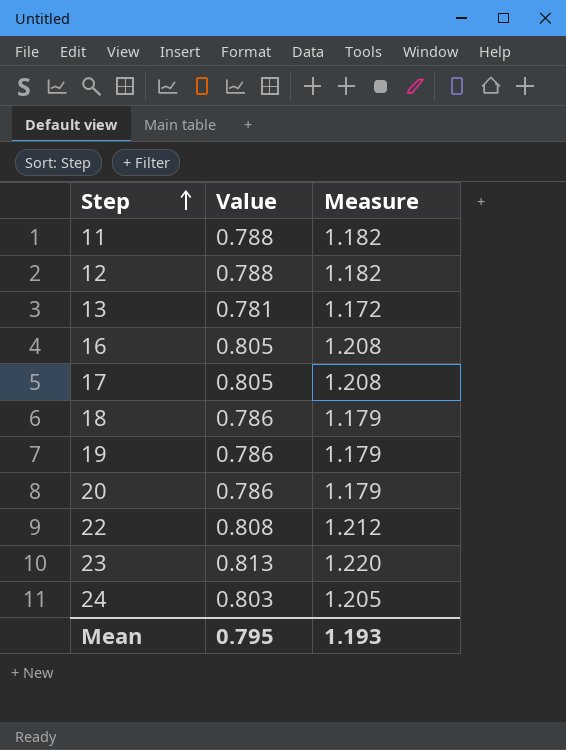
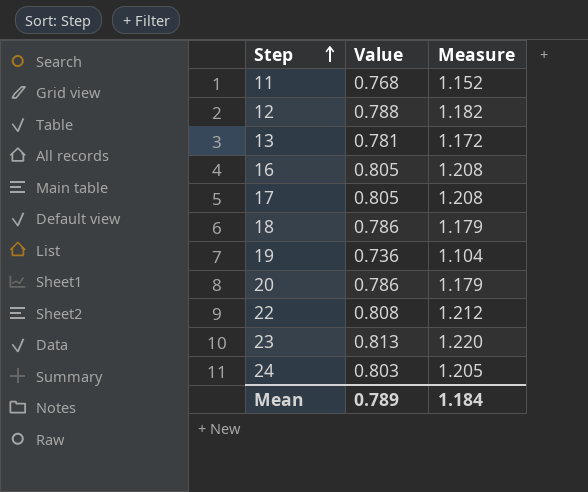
11 | Value: 0.788 -> 0.768
11 | Measure: 1.182 -> 1.152
19 | Value: 0.786 -> 0.736
19 | Measure: 1.179 -> 1.104
Mean | Value: 0.795 -> 0.789
Mean | Measure: 1.193 -> 1.184

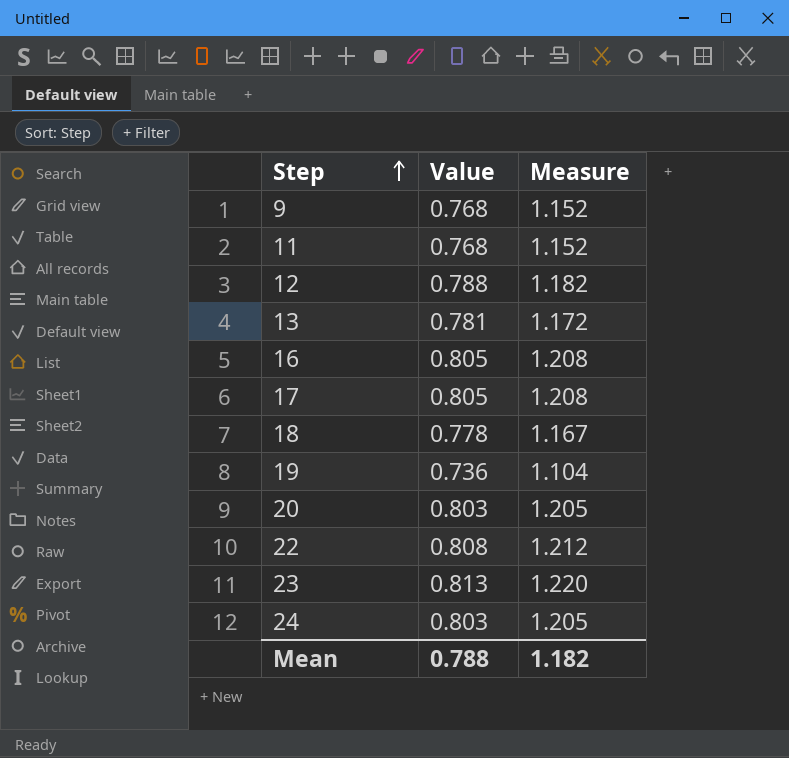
row 9: none -> 0.768 | 1.152
18 | Value: 0.786 -> 0.778
18 | Measure: 1.179 -> 1.167
20 | Value: 0.786 -> 0.803
20 | Measure: 1.179 -> 1.205
Mean | Value: 0.789 -> 0.788
Mean | Measure: 1.184 -> 1.182

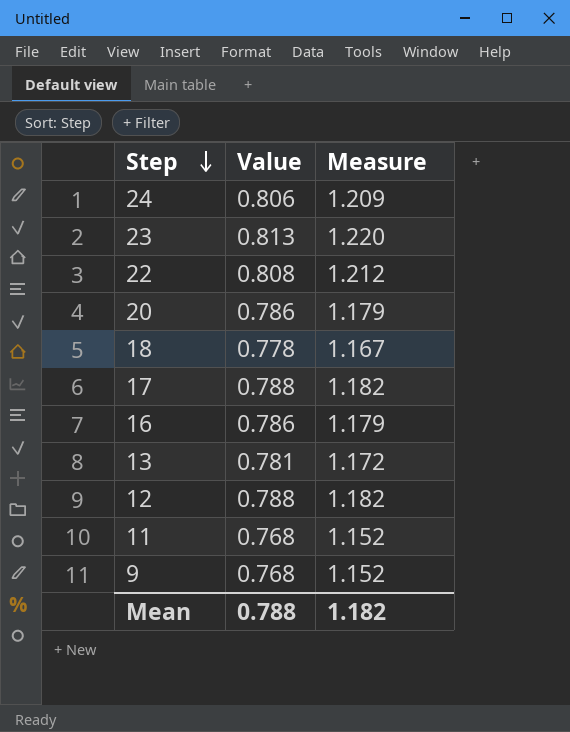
row order: Step ascending -> Step descending
row 19: 0.736 | 1.104 -> none
24 | Value: 0.803 -> 0.806
24 | Measure: 1.205 -> 1.209
20 | Value: 0.803 -> 0.786
20 | Measure: 1.205 -> 1.179
17 | Value: 0.805 -> 0.788
17 | Measure: 1.208 -> 1.182
16 | Value: 0.805 -> 0.786
16 | Measure: 1.208 -> 1.179

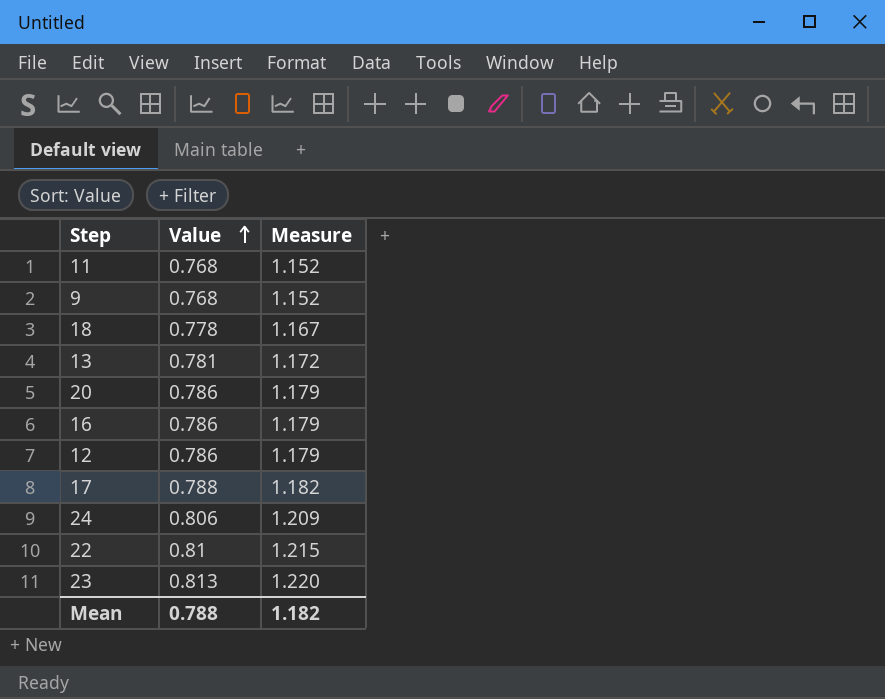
row order: Step descending -> Value ascending
12 | Value: 0.788 -> 0.786
12 | Measure: 1.182 -> 1.179
22 | Value: 0.808 -> 0.81
22 | Measure: 1.212 -> 1.215

